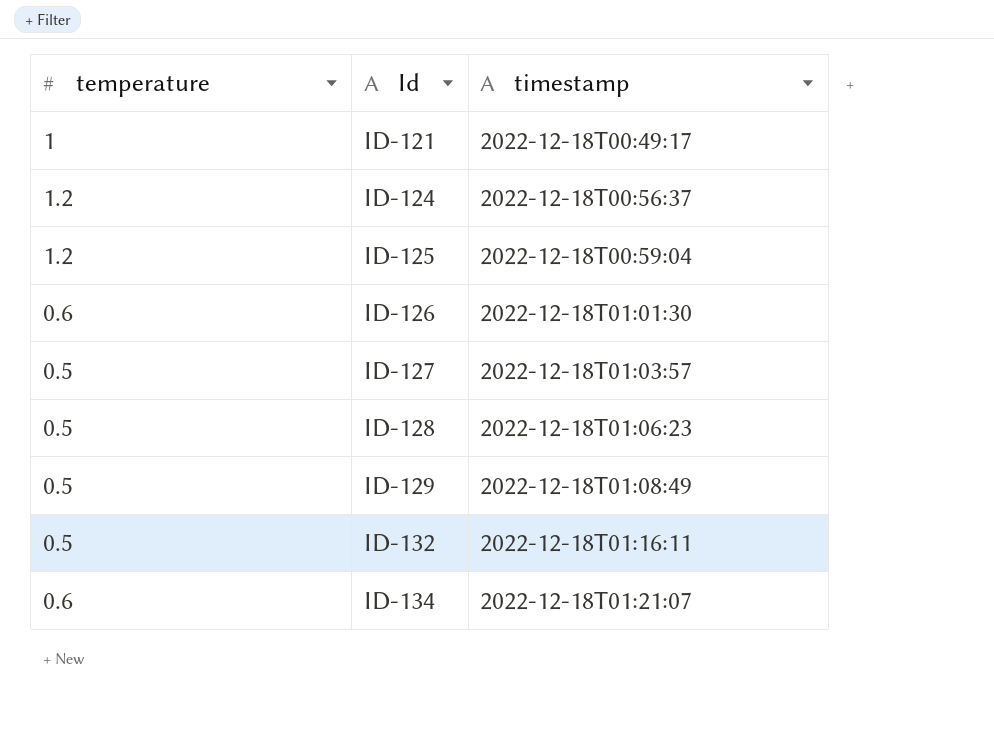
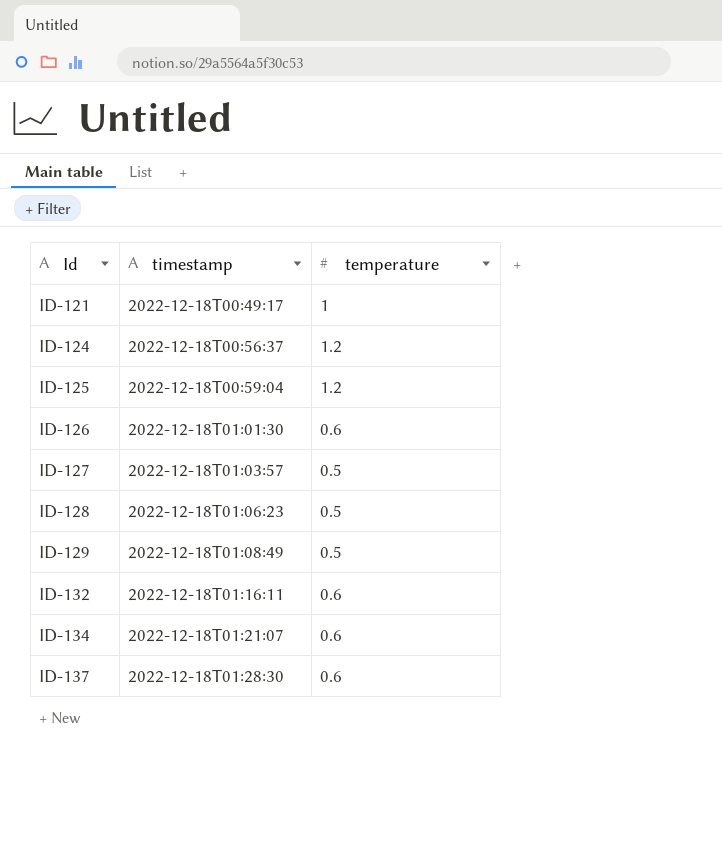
column temperature | position: 1 -> 3
ID-132 | temperature: 0.5 -> 0.6
row ID-137: none -> 2022-12-18T01:28:30 | 0.6

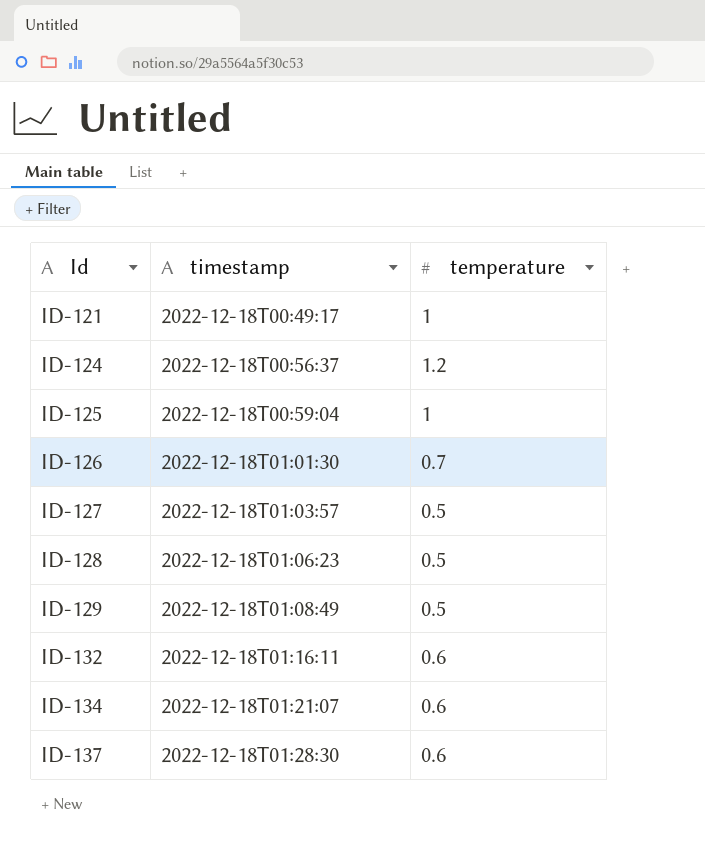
ID-125 | temperature: 1.2 -> 1
ID-126 | temperature: 0.6 -> 0.7

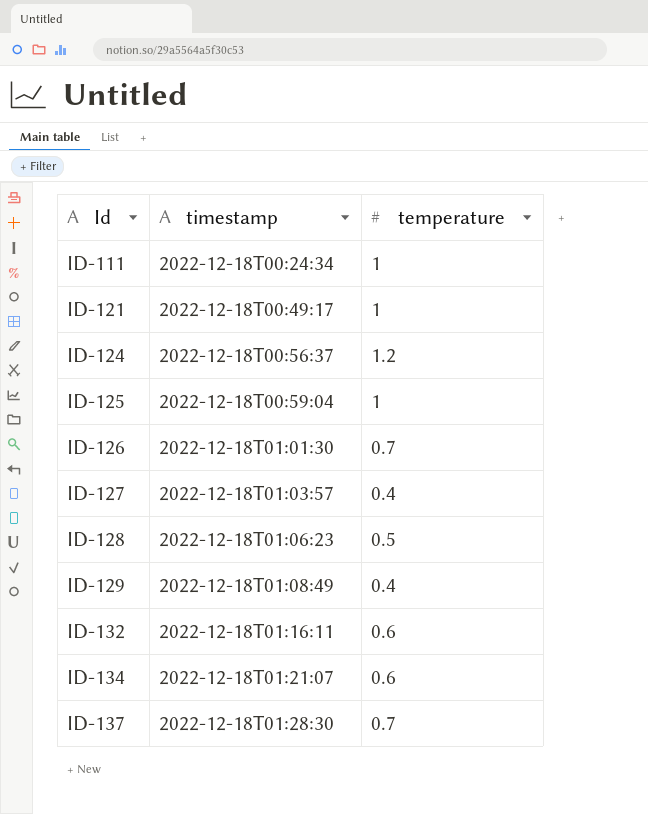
row ID-111: none -> 2022-12-18T00:24:34 | 1
ID-127 | temperature: 0.5 -> 0.4
ID-129 | temperature: 0.5 -> 0.4
ID-137 | temperature: 0.6 -> 0.7

